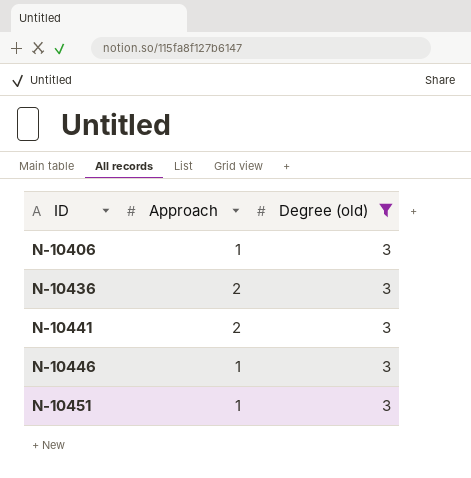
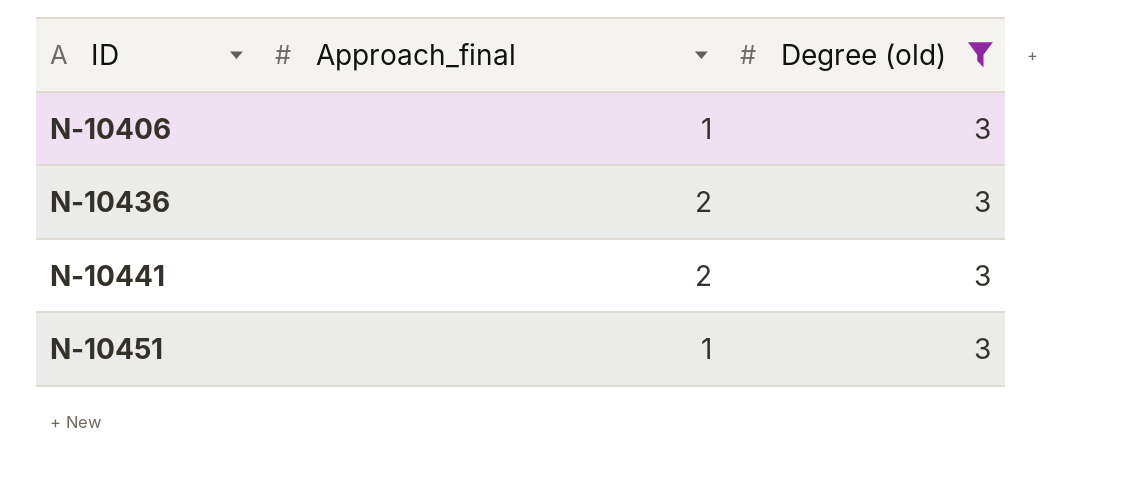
column name: Approach -> Approach_final
row N-10446: 1 | 3 -> none

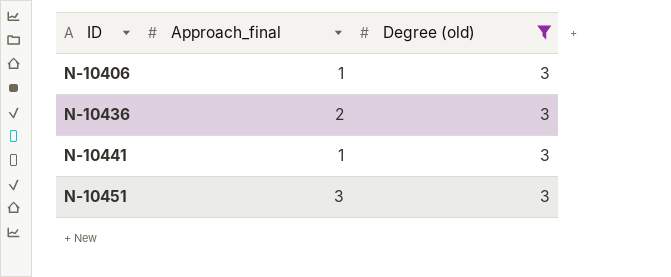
N-10441 | Approach_final: 2 -> 1
N-10451 | Approach_final: 1 -> 3

